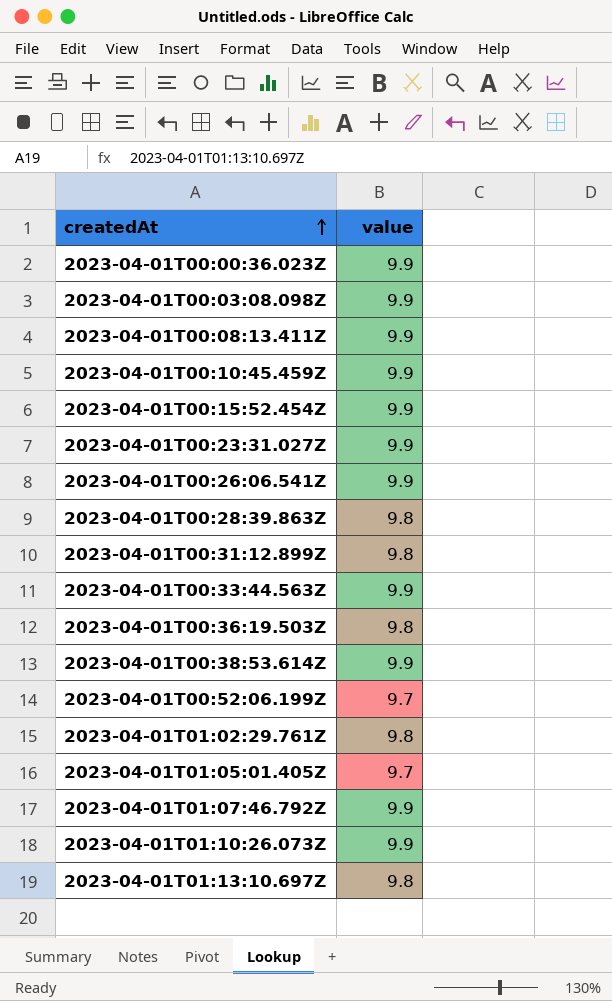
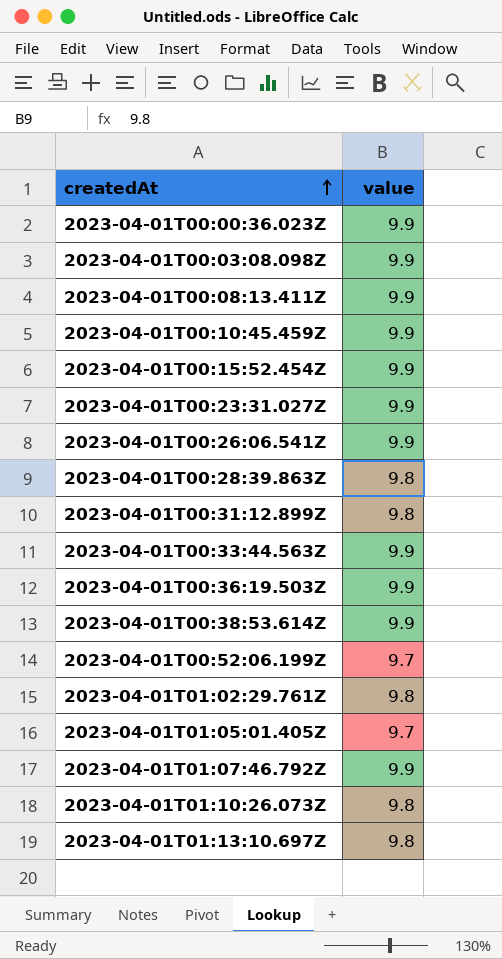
2023-04-01T00:36:19.503Z | value: 9.8 -> 9.9
2023-04-01T01:10:26.073Z | value: 9.9 -> 9.8

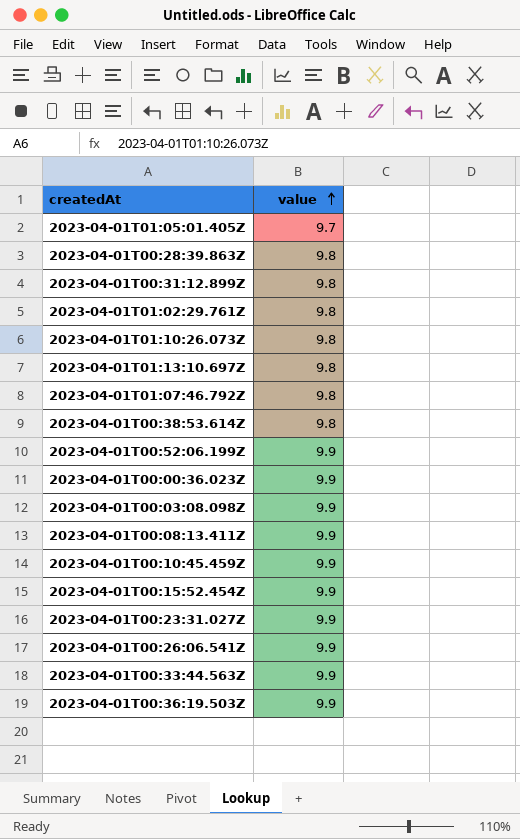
row order: createdAt ascending -> value ascending
2023-04-01T01:07:46.792Z | value: 9.9 -> 9.8
2023-04-01T00:38:53.614Z | value: 9.9 -> 9.8
2023-04-01T00:52:06.199Z | value: 9.7 -> 9.9

